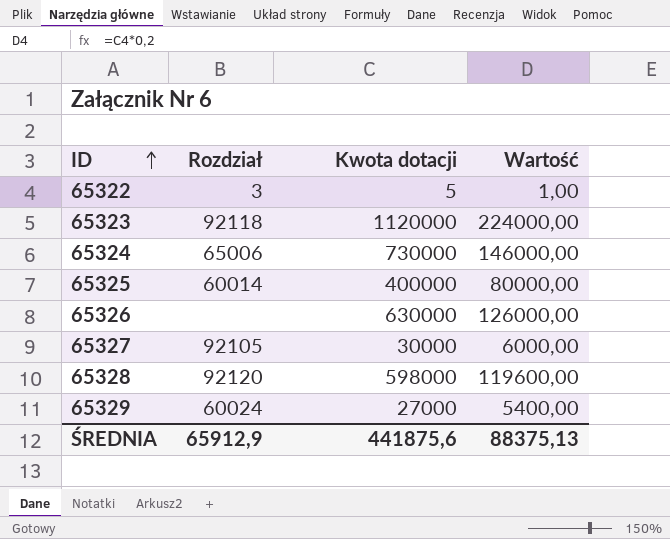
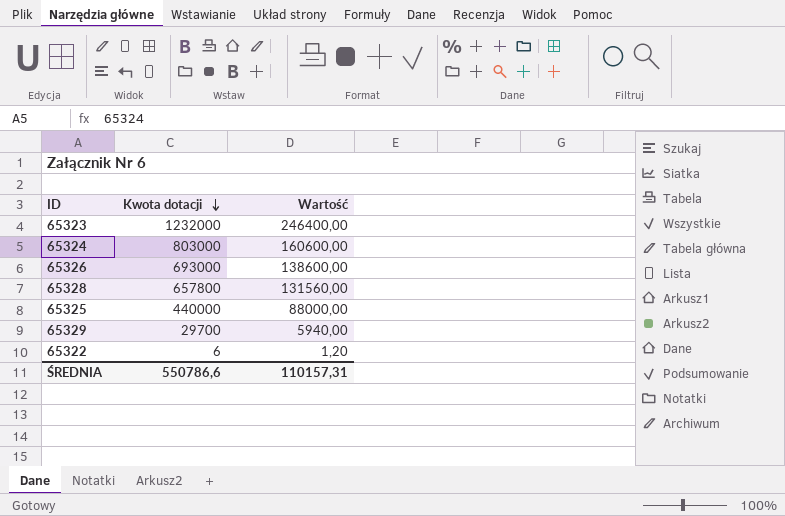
row order: ID ascending -> Kwota dotacji descending
column Rozdział | position: 2 -> none
row 65327: 92105 | 30000 | 6000,00 -> none
65323 | Kwota dotacji: 1120000 -> 1232000
65323 | Wartość: 224000,00 -> 246400,00
65324 | Kwota dotacji: 730000 -> 803000
65324 | Wartość: 146000,00 -> 160600,00
65326 | Kwota dotacji: 630000 -> 693000
65326 | Wartość: 126000,00 -> 138600,00
65328 | Kwota dotacji: 598000 -> 657800
65328 | Wartość: 119600,00 -> 131560,00
65325 | Kwota dotacji: 400000 -> 440000
65325 | Wartość: 80000,00 -> 88000,00
65329 | Kwota dotacji: 27000 -> 29700
65329 | Wartość: 5400,00 -> 5940,00
65322 | Kwota dotacji: 5 -> 6
65322 | Wartość: 1,00 -> 1,20
ŚREDNIA | Kwota dotacji: 441875,6 -> 550786,6
ŚREDNIA | Wartość: 88375,13 -> 110157,31

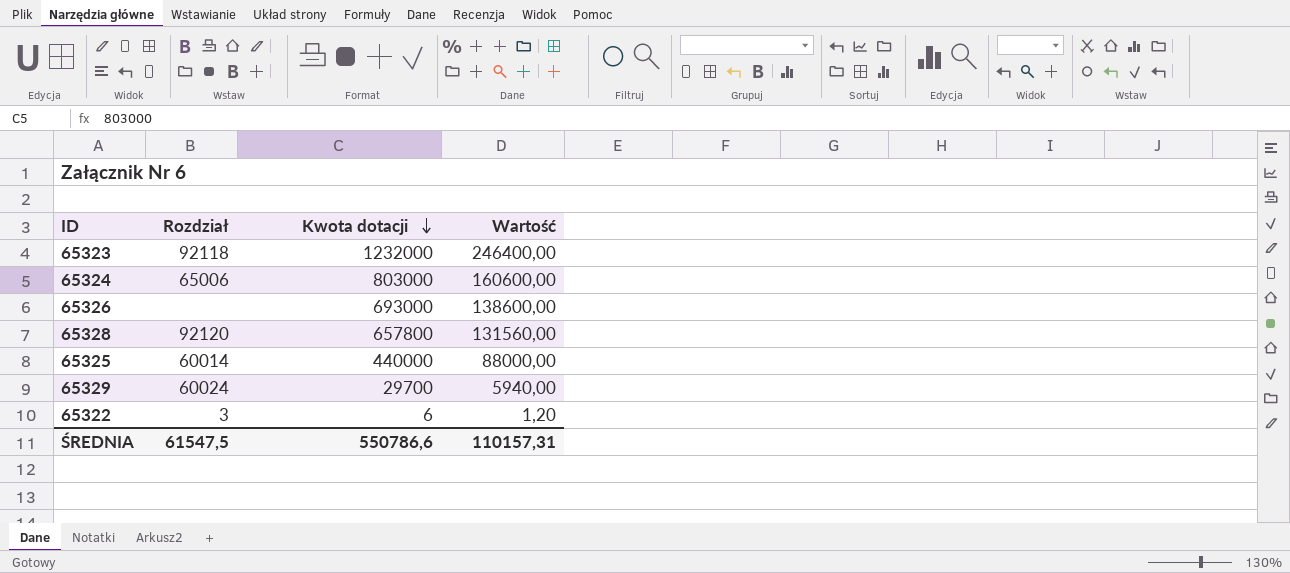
column Rozdział | position: none -> 2

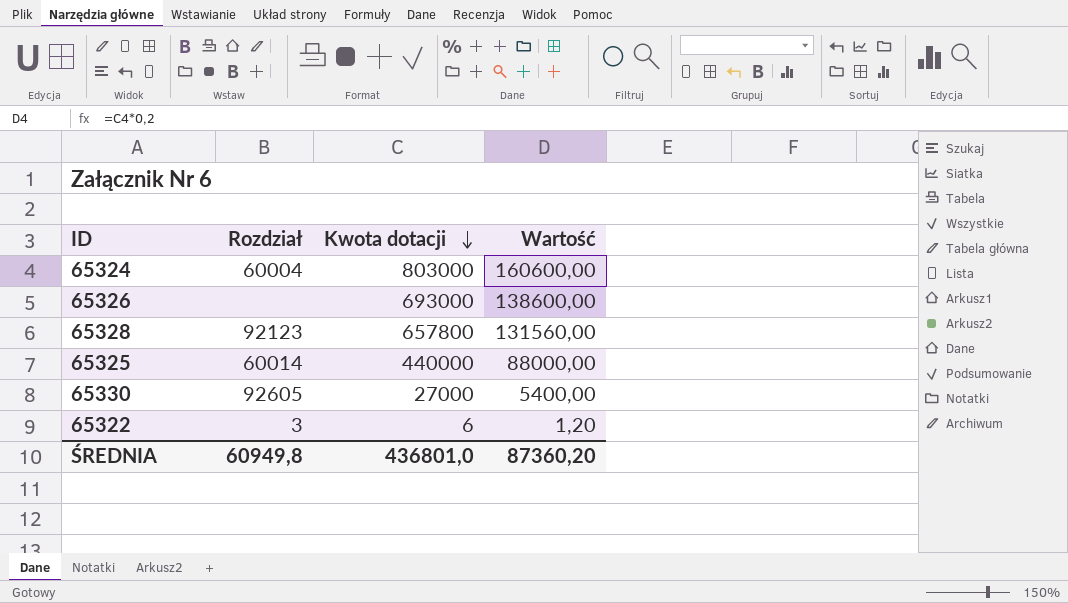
row 65323: 92118 | 1232000 | 246400,00 -> none
row 65329: 60024 | 29700 | 5940,00 -> none
65324 | Rozdział: 65006 -> 60004
65328 | Rozdział: 92120 -> 92123
row 65330: none -> 92605 | 27000 | 5400,00
ŚREDNIA | Rozdział: 61547,5 -> 60949,8
ŚREDNIA | Kwota dotacji: 550786,6 -> 436801,0
ŚREDNIA | Wartość: 110157,31 -> 87360,20

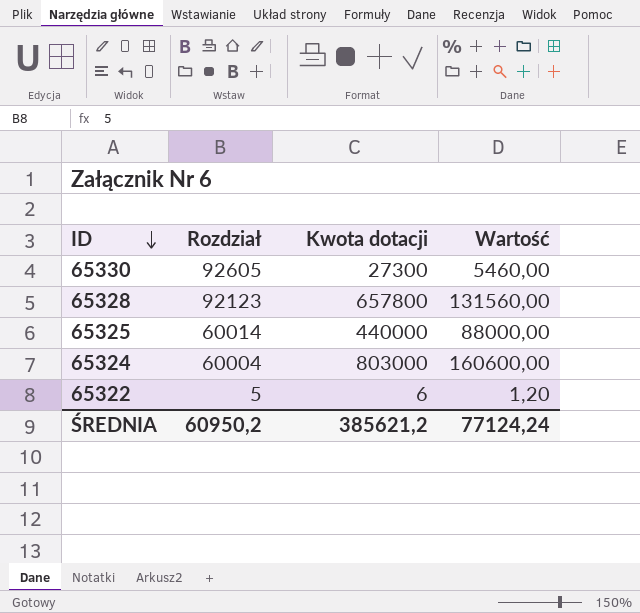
row order: Kwota dotacji descending -> ID descending
row 65326: none | 693000 | 138600,00 -> none
65330 | Kwota dotacji: 27000 -> 27300
65330 | Wartość: 5400,00 -> 5460,00
65322 | Rozdział: 3 -> 5
ŚREDNIA | Rozdział: 60949,8 -> 60950,2
ŚREDNIA | Kwota dotacji: 436801,0 -> 385621,2
ŚREDNIA | Wartość: 87360,20 -> 77124,24

